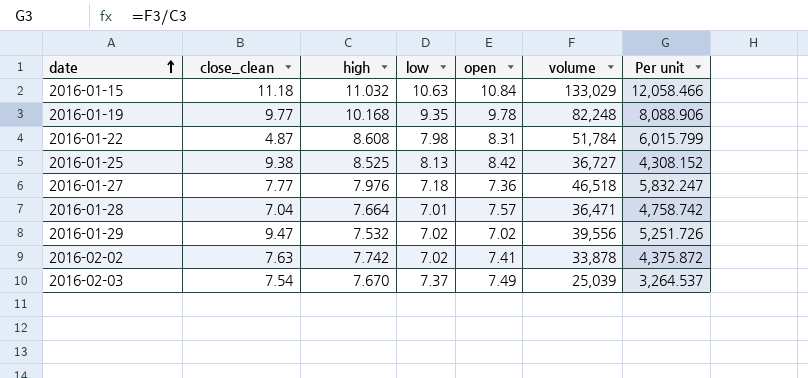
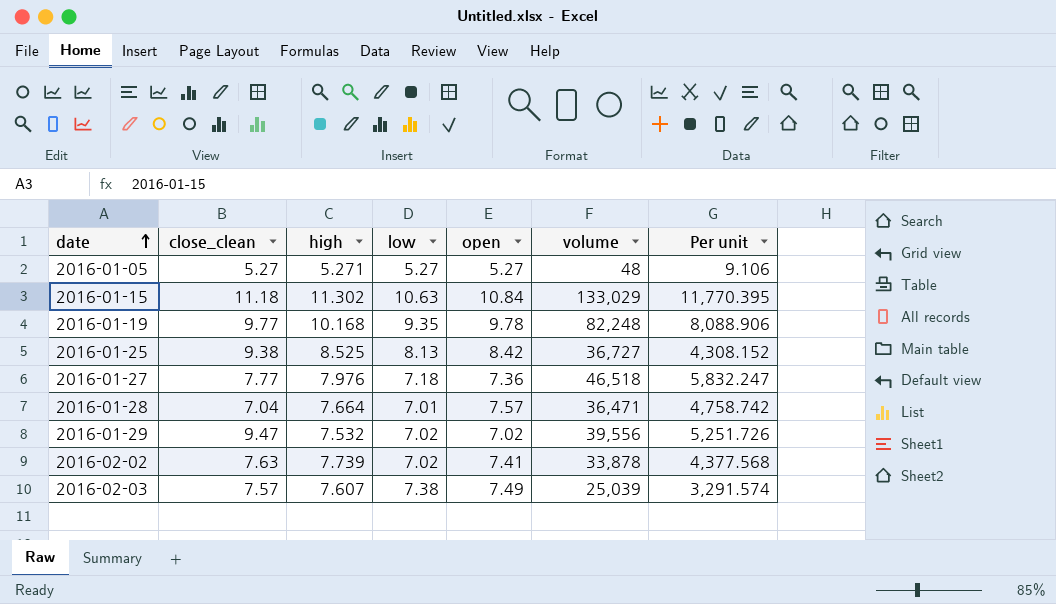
row 2016-01-22: 4.87 | 8.608 | 7.98 | 8.31 | 51,784 | 6,015.799 -> none
row 2016-01-05: none -> 5.27 | 5.271 | 5.27 | 5.27 | 48 | 9.106
2016-01-15 | high: 11.032 -> 11.302
2016-01-15 | Per unit: 12,058.466 -> 11,770.395
2016-02-02 | high: 7.742 -> 7.739
2016-02-02 | Per unit: 4,375.872 -> 4,377.568
2016-02-03 | close_clean: 7.54 -> 7.57
2016-02-03 | high: 7.670 -> 7.607
2016-02-03 | low: 7.37 -> 7.38
2016-02-03 | Per unit: 3,264.537 -> 3,291.574

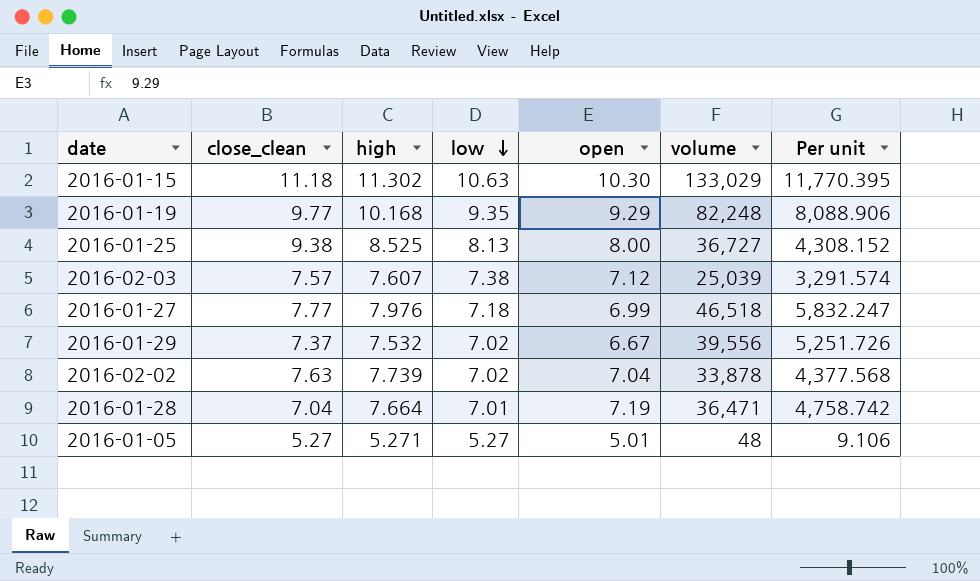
row order: date ascending -> low descending
2016-01-15 | open: 10.84 -> 10.30
2016-01-19 | open: 9.78 -> 9.29
2016-01-25 | open: 8.42 -> 8.00
2016-02-03 | open: 7.49 -> 7.12
2016-01-27 | open: 7.36 -> 6.99
2016-01-29 | close_clean: 9.47 -> 7.37
2016-01-29 | open: 7.02 -> 6.67
2016-02-02 | open: 7.41 -> 7.04
2016-01-28 | open: 7.57 -> 7.19
2016-01-05 | open: 5.27 -> 5.01

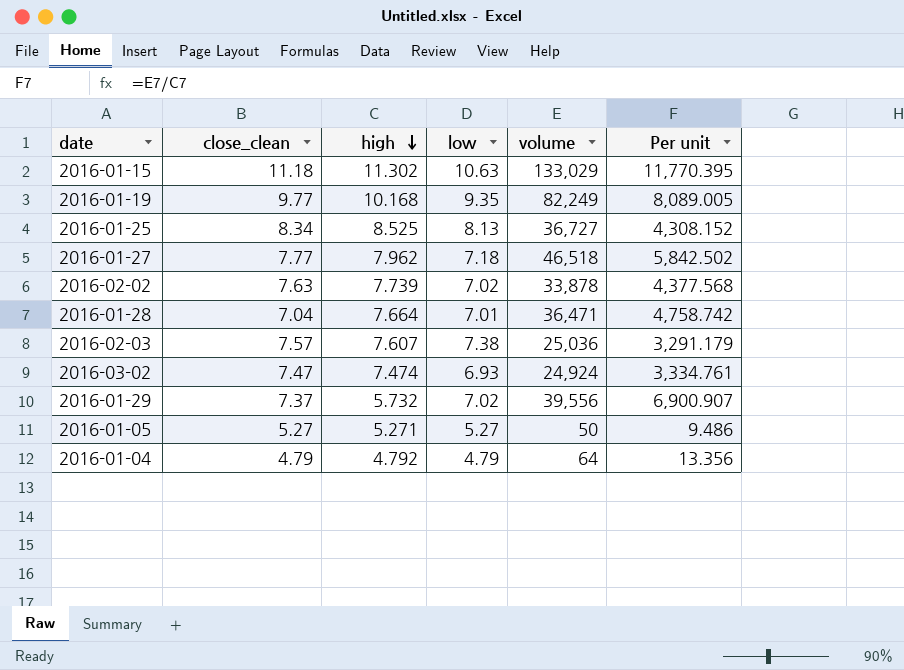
row order: low descending -> high descending
column open | position: 5 -> none
2016-01-19 | volume: 82,248 -> 82,249
2016-01-19 | Per unit: 8,088.906 -> 8,089.005
2016-01-25 | close_clean: 9.38 -> 8.34
2016-01-27 | high: 7.976 -> 7.962
2016-01-27 | Per unit: 5,832.247 -> 5,842.502
2016-02-03 | volume: 25,039 -> 25,036
2016-02-03 | Per unit: 3,291.574 -> 3,291.179
row 2016-03-02: none -> 7.47 | 7.474 | 6.93 | 24,924 | 3,334.761
2016-01-29 | high: 7.532 -> 5.732
2016-01-29 | Per unit: 5,251.726 -> 6,900.907
2016-01-05 | volume: 48 -> 50
2016-01-05 | Per unit: 9.106 -> 9.486
row 2016-01-04: none -> 4.79 | 4.792 | 4.79 | 64 | 13.356

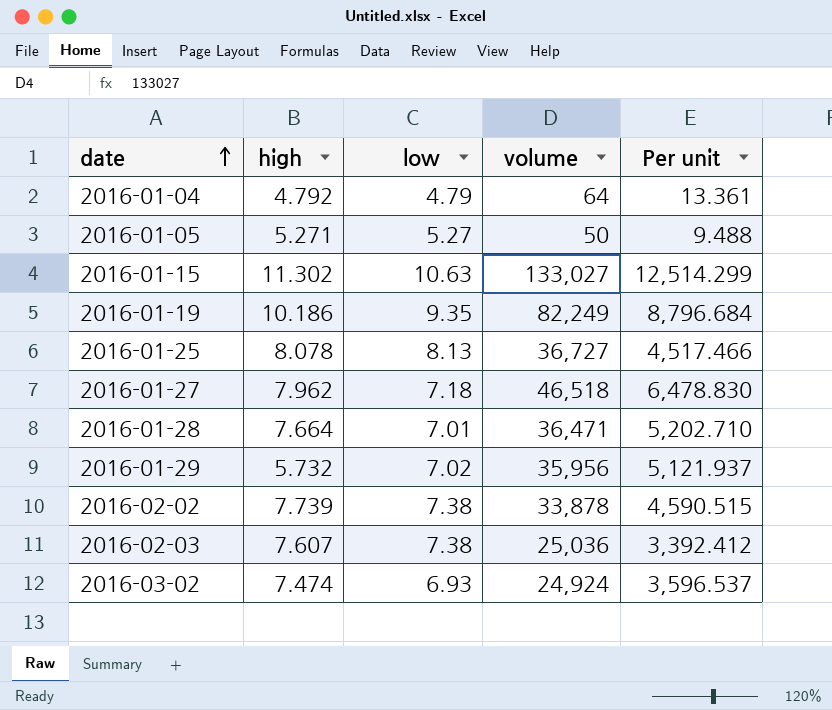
row order: high descending -> date ascending
column close_clean | position: 2 -> none
column Per unit | formula: [volume] / [high] -> [volume] / [low]
2016-01-15 | volume: 133,029 -> 133,027
2016-01-19 | high: 10.168 -> 10.186
2016-01-25 | high: 8.525 -> 8.078
2016-01-29 | volume: 39,556 -> 35,956
2016-02-02 | low: 7.02 -> 7.38

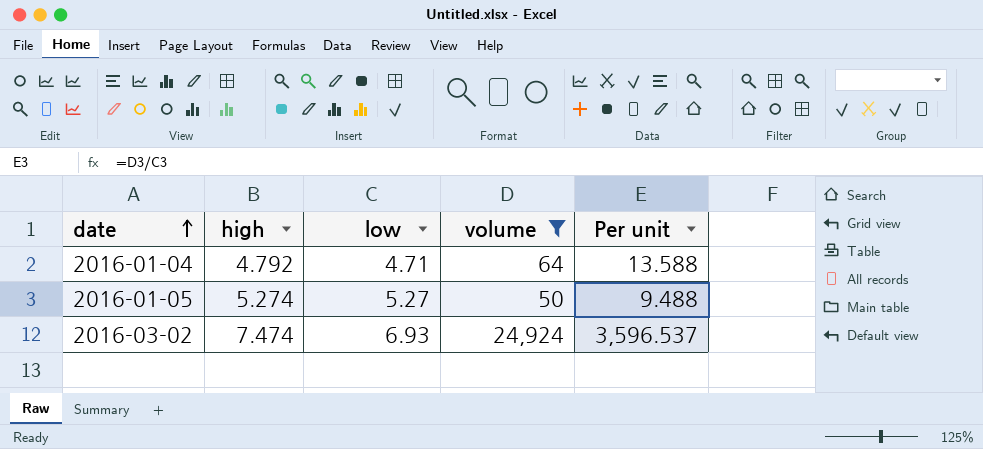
filter: none -> volume <= 24,924
2016-01-04 | low: 4.79 -> 4.71
2016-01-04 | Per unit: 13.361 -> 13.588
2016-01-05 | high: 5.271 -> 5.274

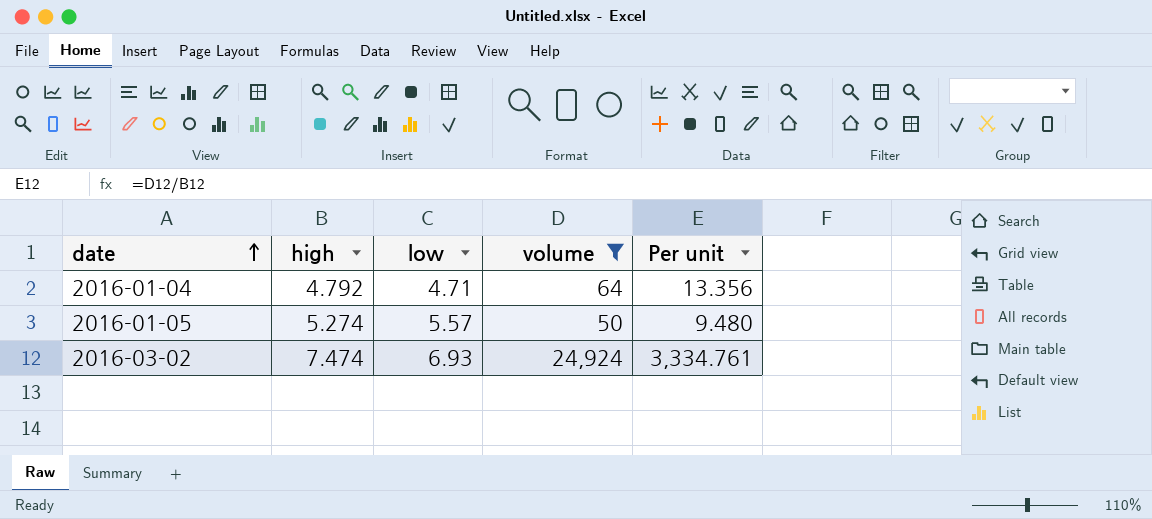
column Per unit | formula: [volume] / [low] -> [volume] / [high]
2016-01-05 | low: 5.27 -> 5.57

